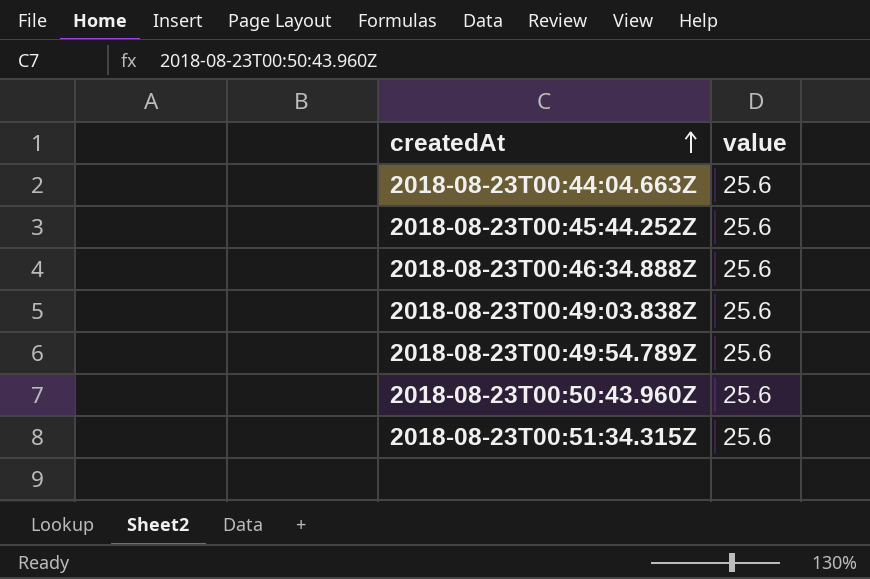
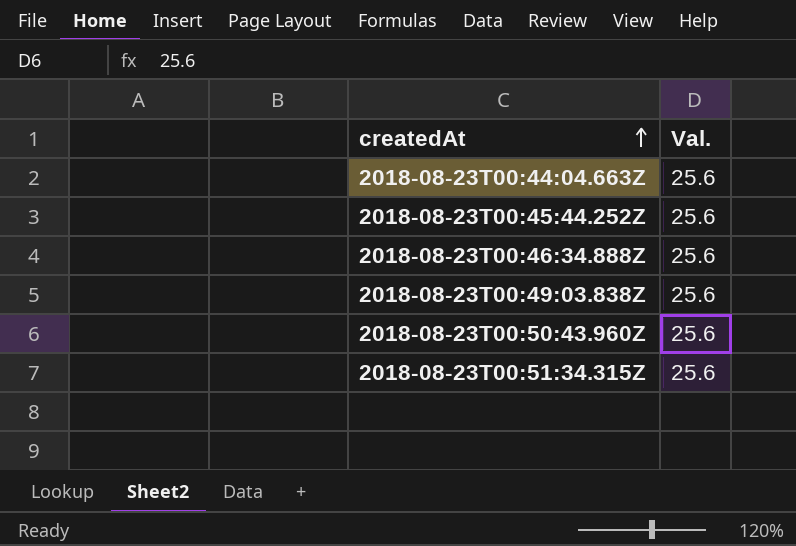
column name: value -> Val.
row 2018-08-23T00:49:54.789Z: 25.6 -> none

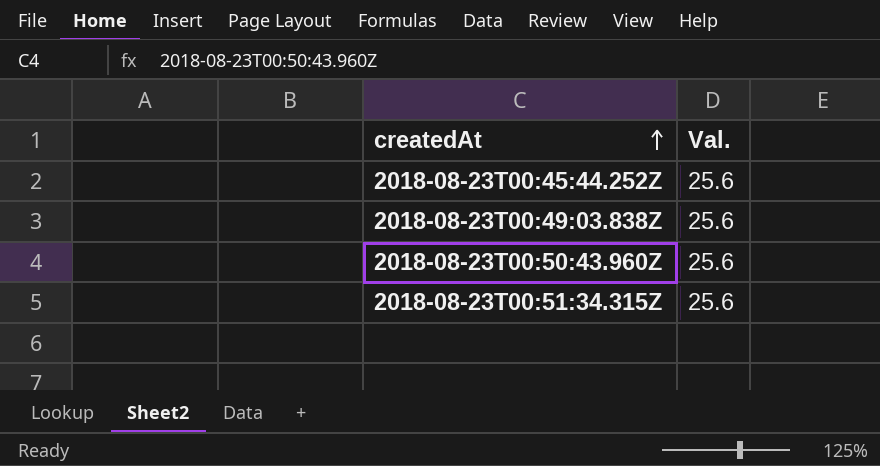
row 2018-08-23T00:44:04.663Z: 25.6 -> none
row 2018-08-23T00:46:34.888Z: 25.6 -> none

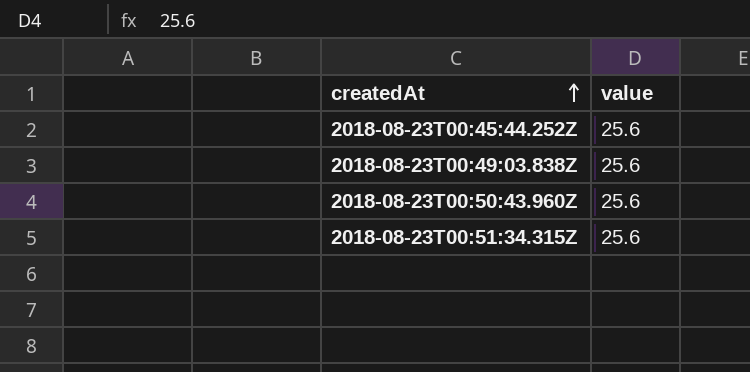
column name: Val. -> value

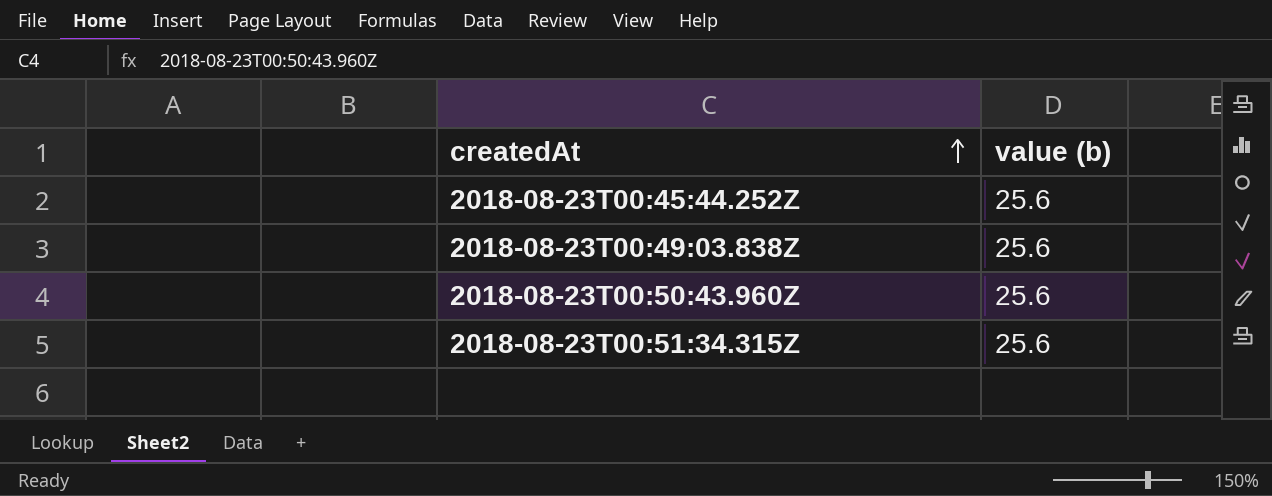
column name: value -> value (b)

